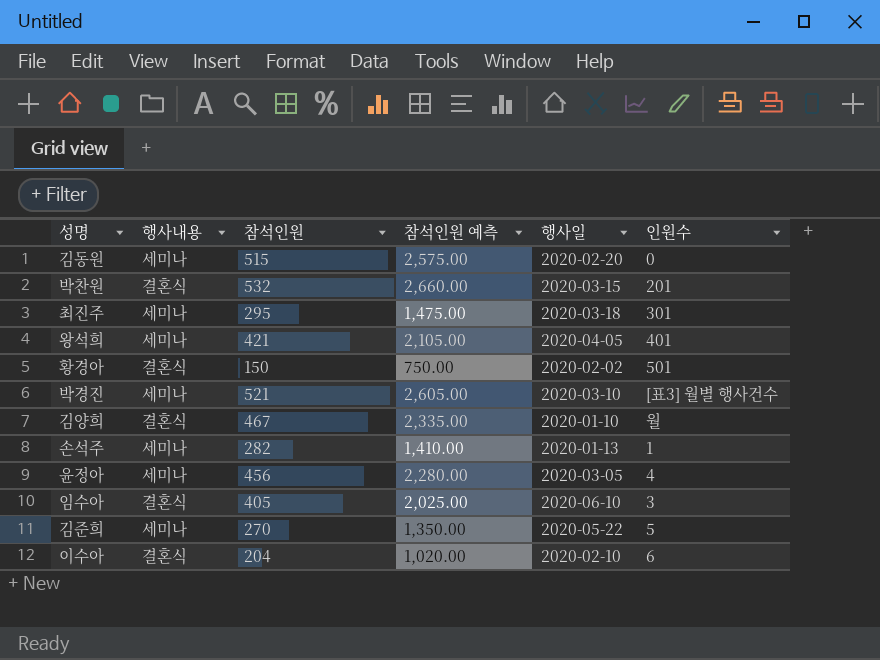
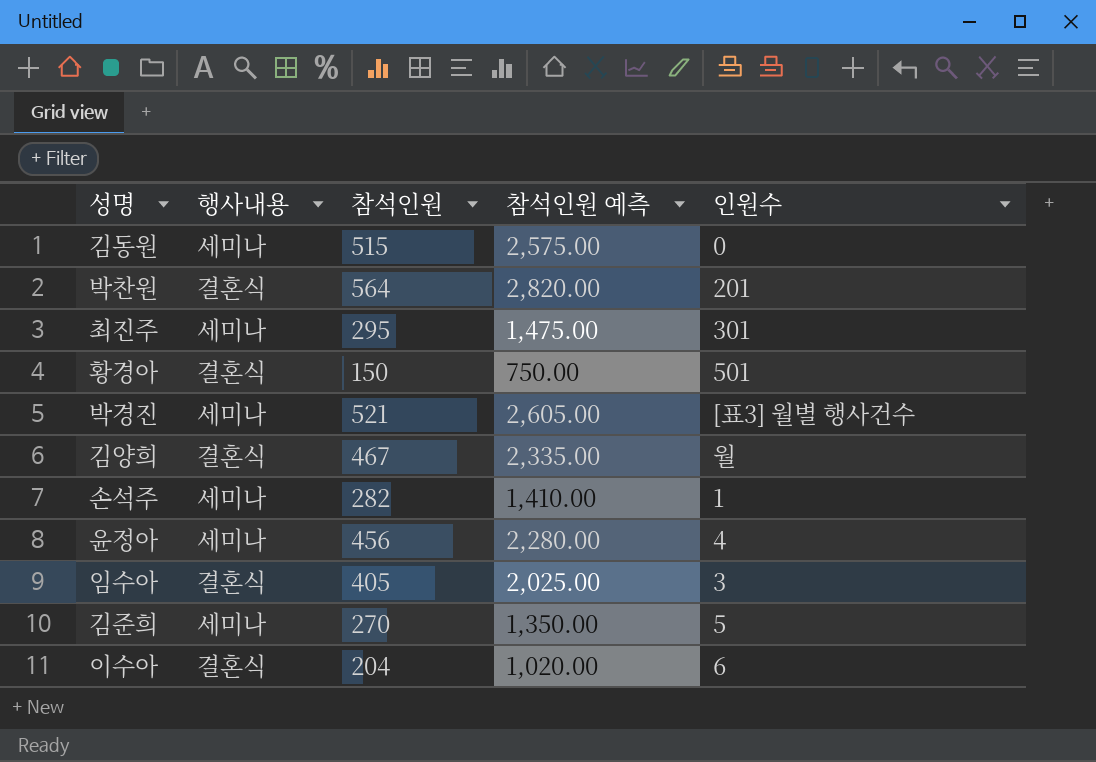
column 행사일 | position: 5 -> none
row 왕석희: 세미나 | 421 | 2,105.00 | 2020-04-05 | 401 -> none
박찬원 | 참석인원: 532 -> 564
박찬원 | 참석인원 예측: 2,660.00 -> 2,820.00

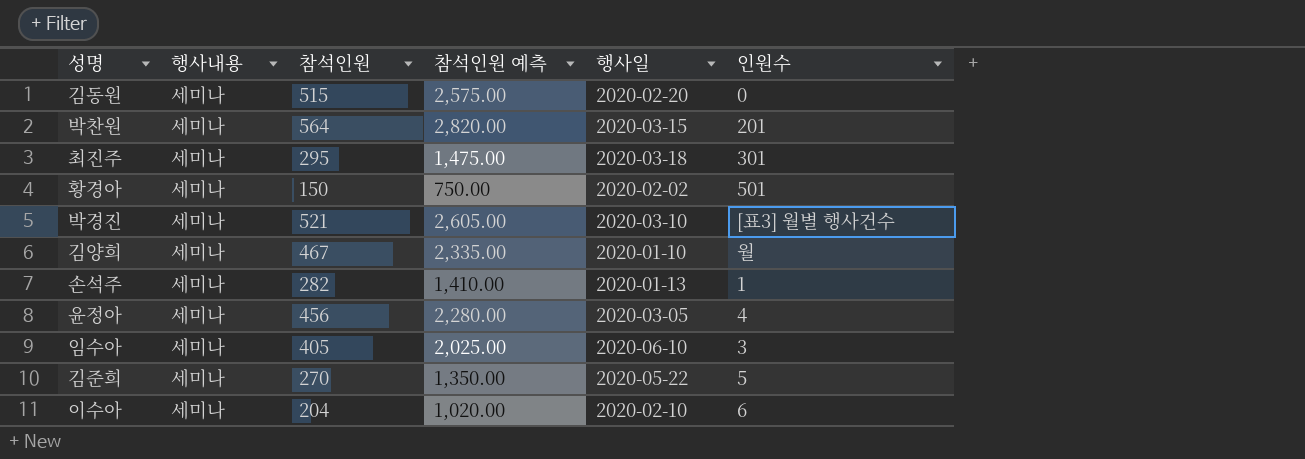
column 행사일 | position: none -> 5
박찬원 | 행사내용: 결혼식 -> 세미나
황경아 | 행사내용: 결혼식 -> 세미나
김양희 | 행사내용: 결혼식 -> 세미나
임수아 | 행사내용: 결혼식 -> 세미나
이수아 | 행사내용: 결혼식 -> 세미나

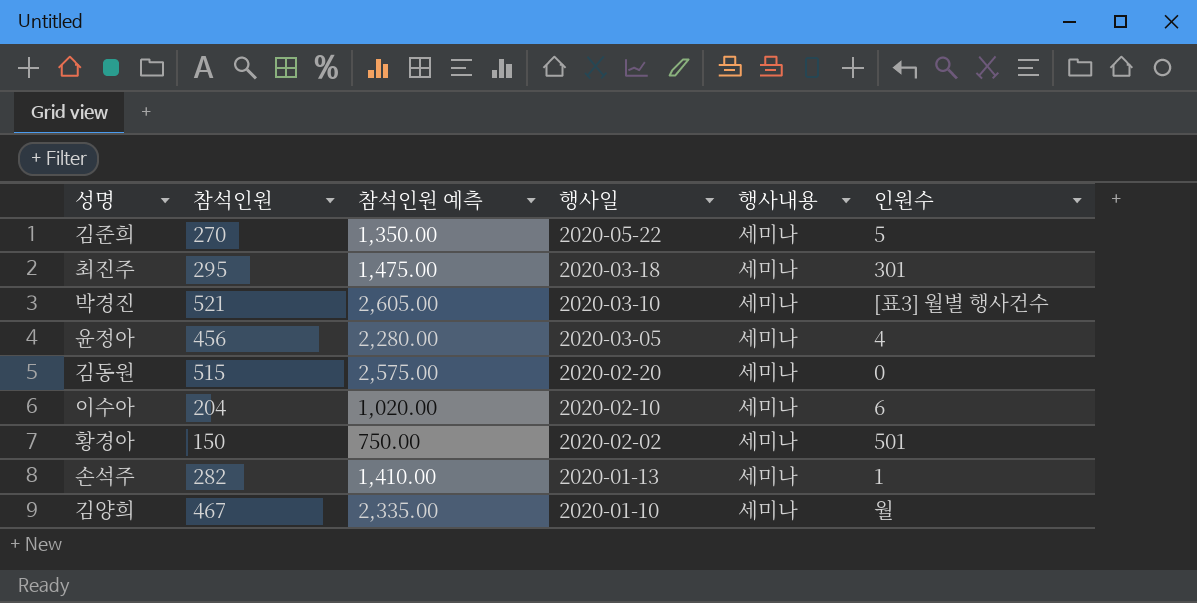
row order: none -> 행사일 descending
column 행사내용 | position: 2 -> 5
row 박찬원: 세미나 | 564 | 2,820.00 | 2020-03-15 | 201 -> none
row 임수아: 세미나 | 405 | 2,025.00 | 2020-06-10 | 3 -> none

